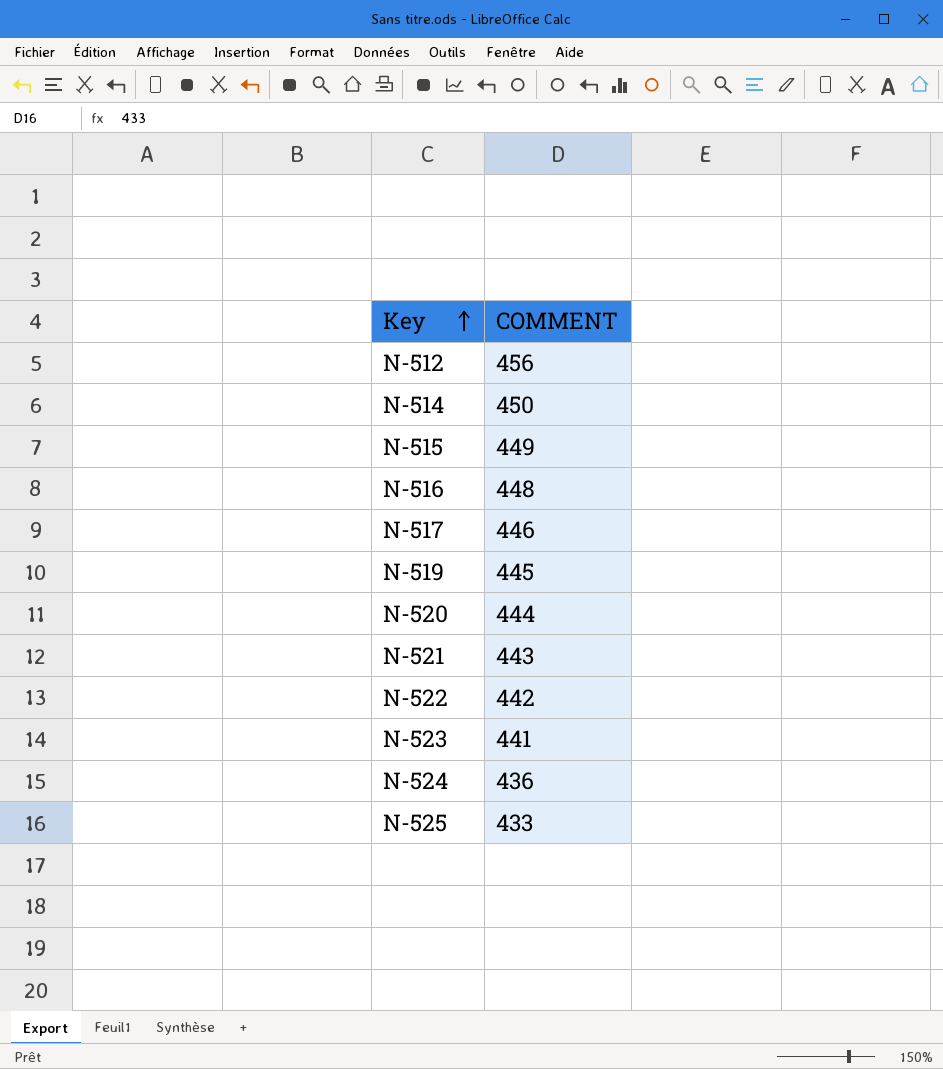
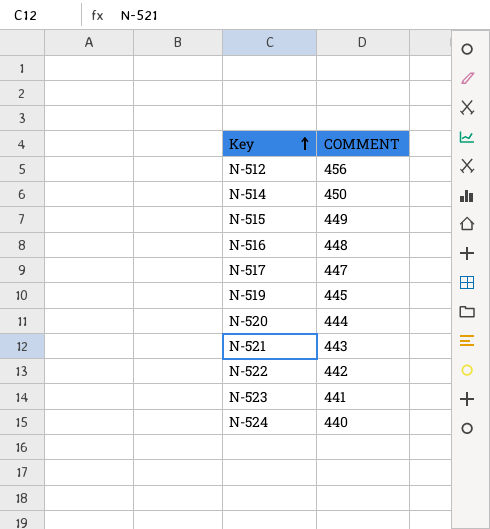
row N-525: 433 -> none
N-517 | COMMENT: 446 -> 447
N-524 | COMMENT: 436 -> 440

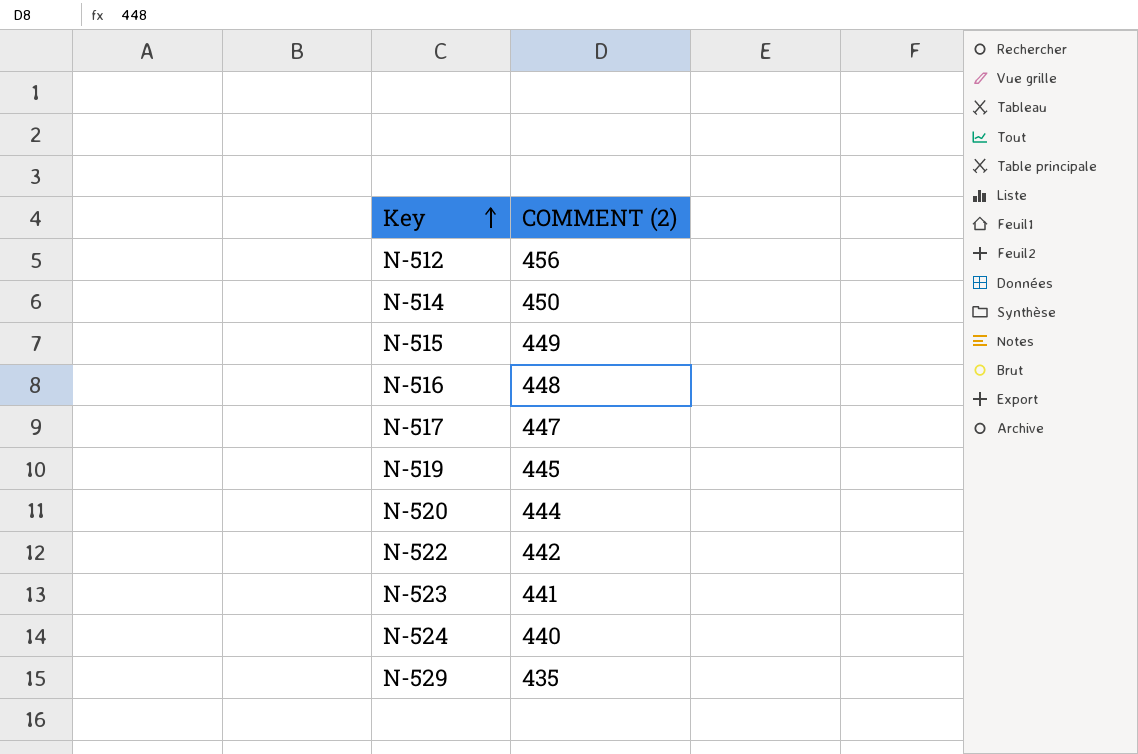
column name: COMMENT -> COMMENT (2)
row N-521: 443 -> none
row N-529: none -> 435

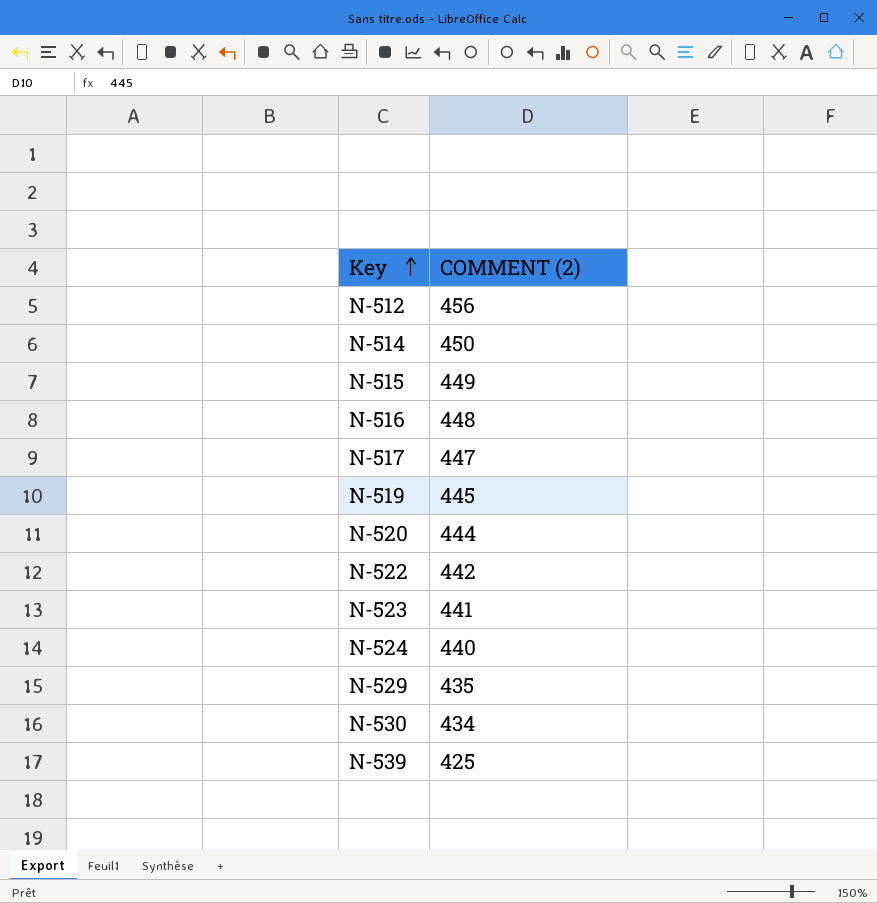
row N-530: none -> 434
row N-539: none -> 425

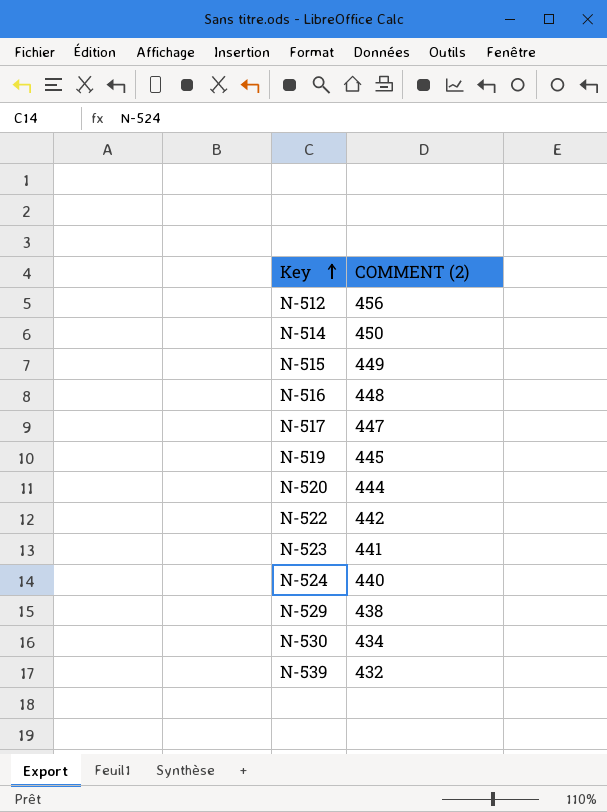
N-529 | COMMENT (2): 435 -> 438
N-539 | COMMENT (2): 425 -> 432

